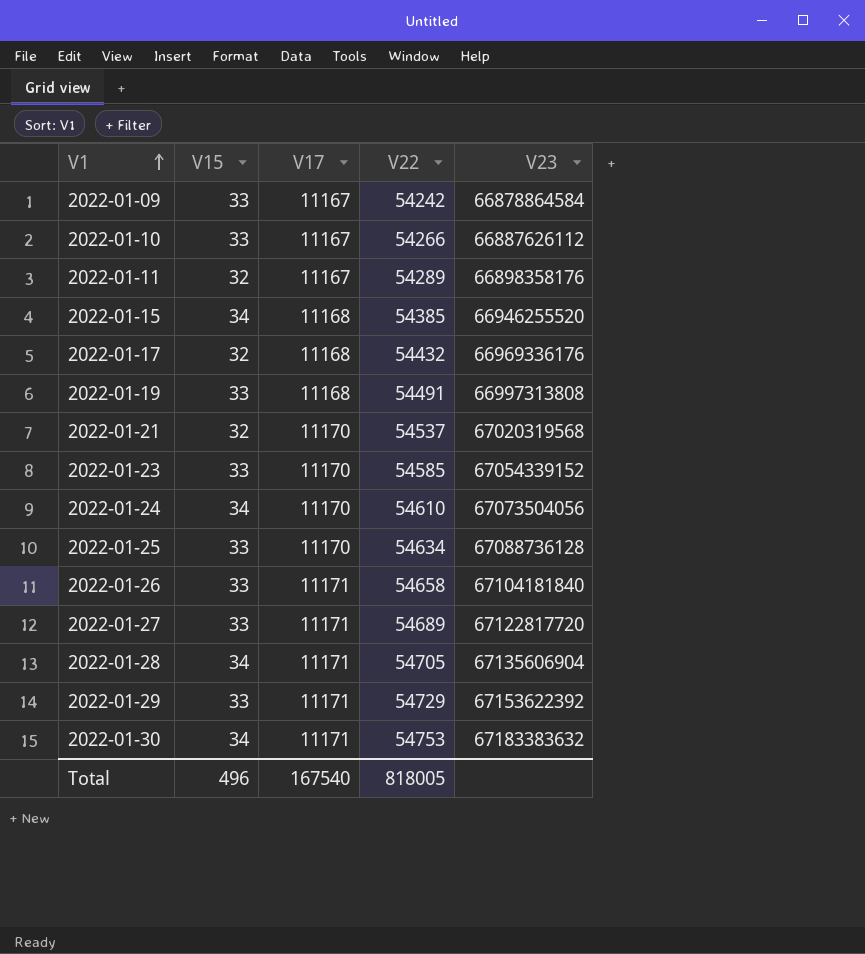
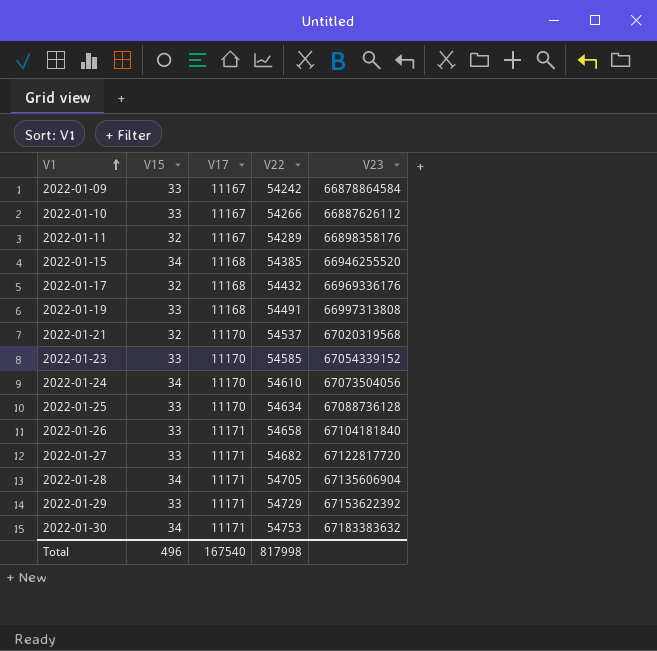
2022-01-27 | V22: 54689 -> 54682
Total | V22: 818005 -> 817998

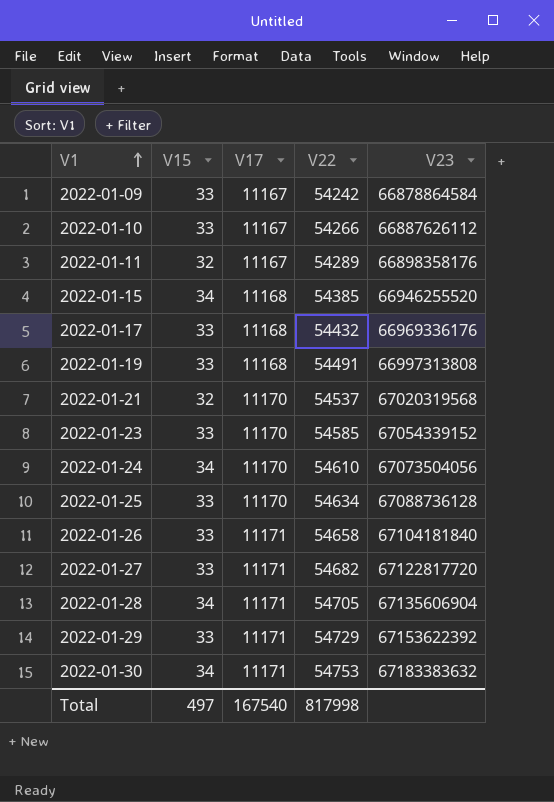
2022-01-17 | V15: 32 -> 33
Total | V15: 496 -> 497

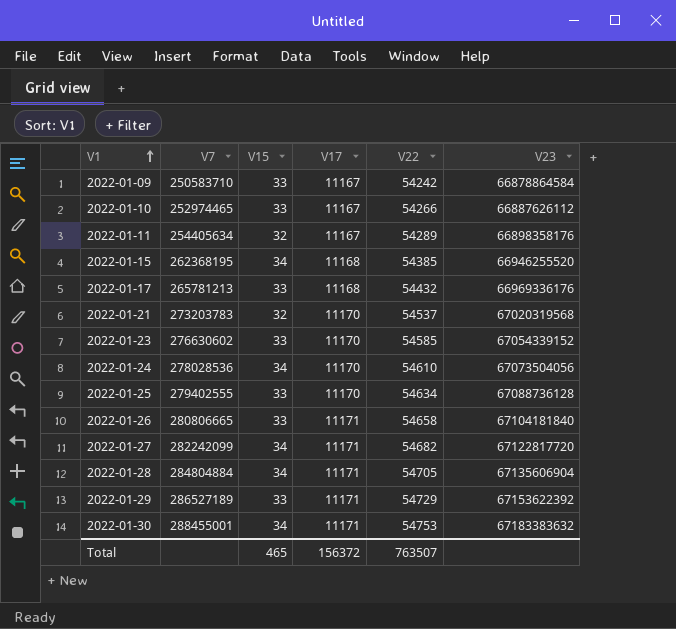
column V7 | position: none -> 2
row 2022-01-19: 33 | 11168 | 54491 | 66997313808 -> none
2022-01-27 | V15: 33 -> 34
Total | V15: 497 -> 465
Total | V17: 167540 -> 156372
Total | V22: 817998 -> 763507

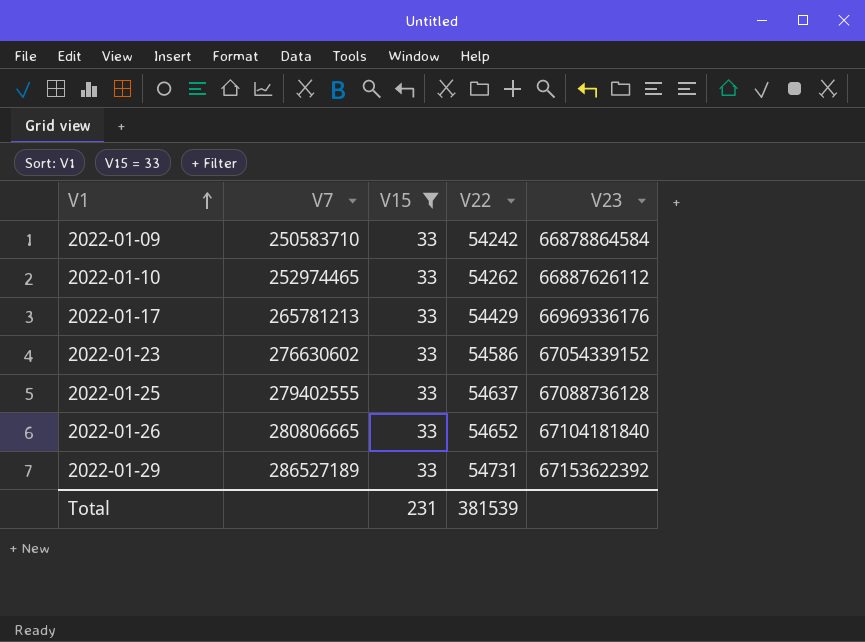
filter: none -> V15 = 33
column V17 | position: 4 -> none
2022-01-10 | V22: 54266 -> 54262
2022-01-17 | V22: 54432 -> 54429
2022-01-23 | V22: 54585 -> 54586
2022-01-25 | V22: 54634 -> 54637
2022-01-26 | V22: 54658 -> 54652
2022-01-29 | V22: 54729 -> 54731
Total | V15: 465 -> 231
Total | V22: 763507 -> 381539

